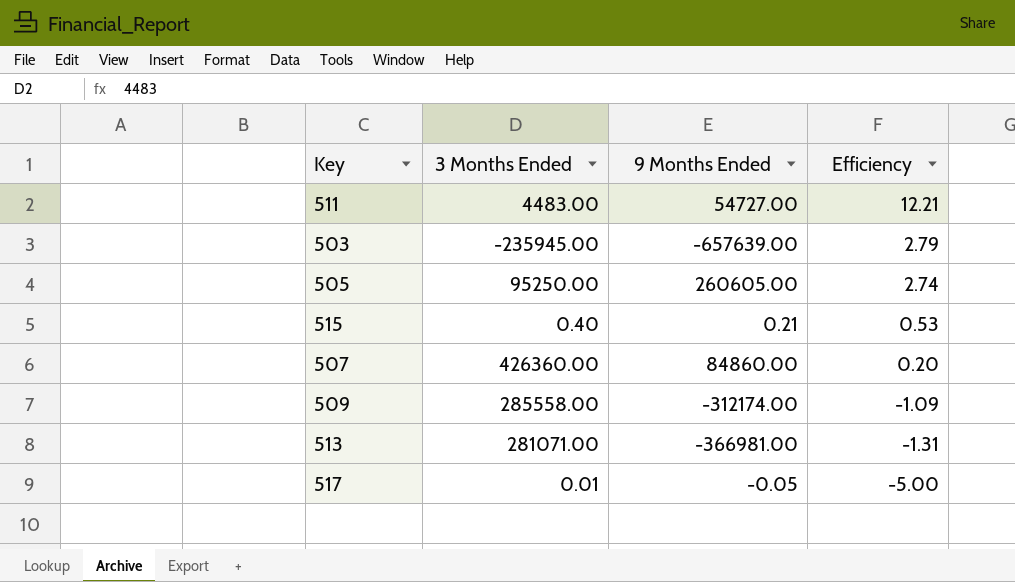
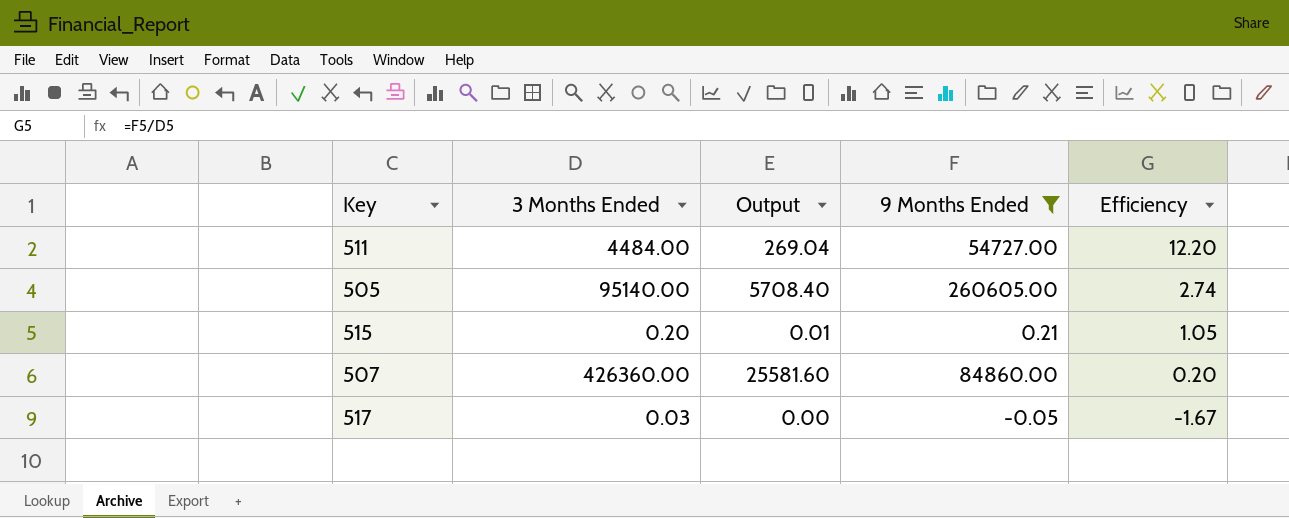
filter: none -> 9 Months Ended >= -0.05
column Output | formula: none -> [3 Months Ended] * 0.06
511 | 3 Months Ended: 4483.00 -> 4484.00
511 | Efficiency: 12.21 -> 12.20
505 | 3 Months Ended: 95250.00 -> 95140.00
515 | 3 Months Ended: 0.40 -> 0.20
515 | Efficiency: 0.53 -> 1.05
517 | 3 Months Ended: 0.01 -> 0.03
517 | Efficiency: -5.00 -> -1.67

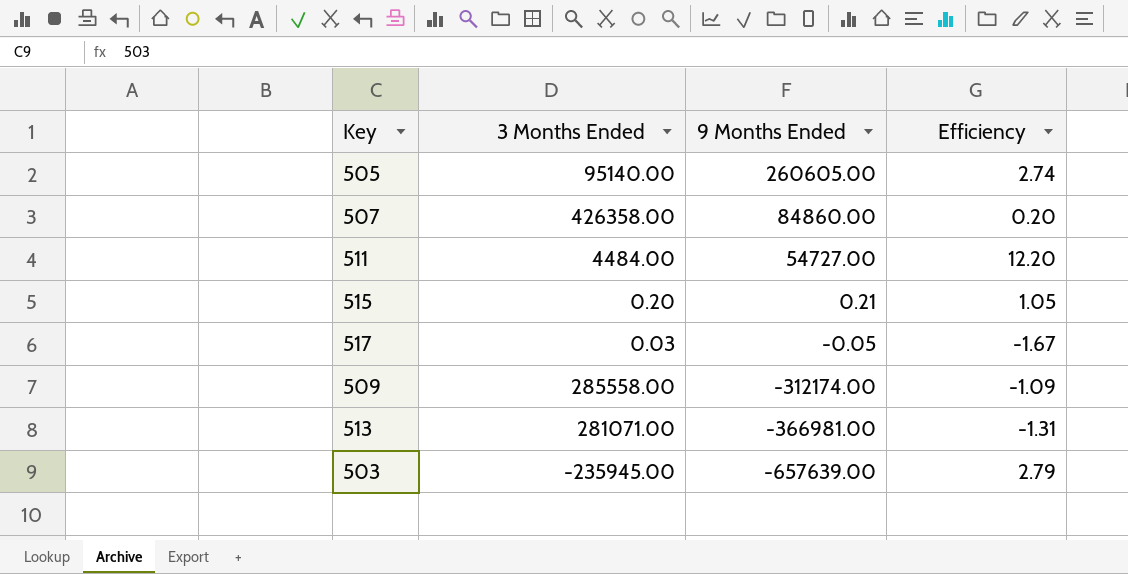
filter: 9 Months Ended >= -0.05 -> none
row order: Efficiency descending -> 9 Months Ended descending
column Output | formula: [3 Months Ended] * 0.06 -> none
507 | 3 Months Ended: 426360.00 -> 426358.00

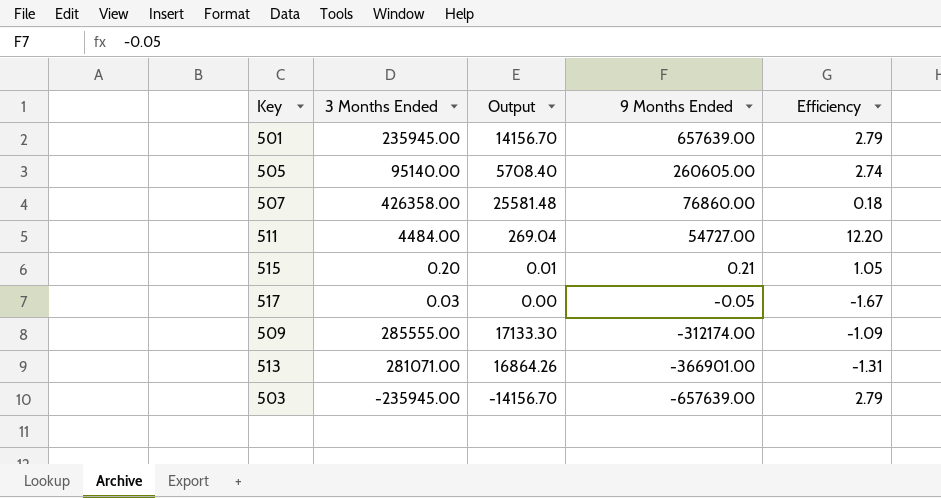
column Output | formula: none -> [3 Months Ended] * 0.06
row 501: none -> 235945.00 | 14156.70 | 657639.00 | 2.79
507 | 9 Months Ended: 84860.00 -> 76860.00
507 | Efficiency: 0.20 -> 0.18
509 | 3 Months Ended: 285558.00 -> 285555.00
513 | 9 Months Ended: -366981.00 -> -366901.00

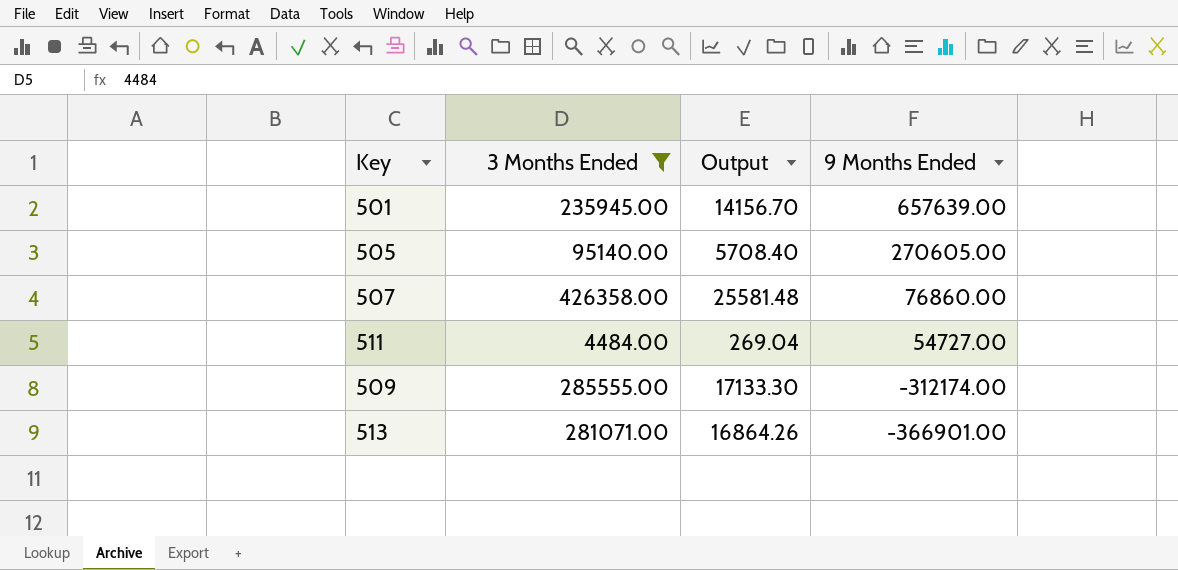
filter: none -> 3 Months Ended >= 4484.00
column Efficiency | formula: [9 Months Ended] / [3 Months Ended] -> none
505 | 9 Months Ended: 260605.00 -> 270605.00

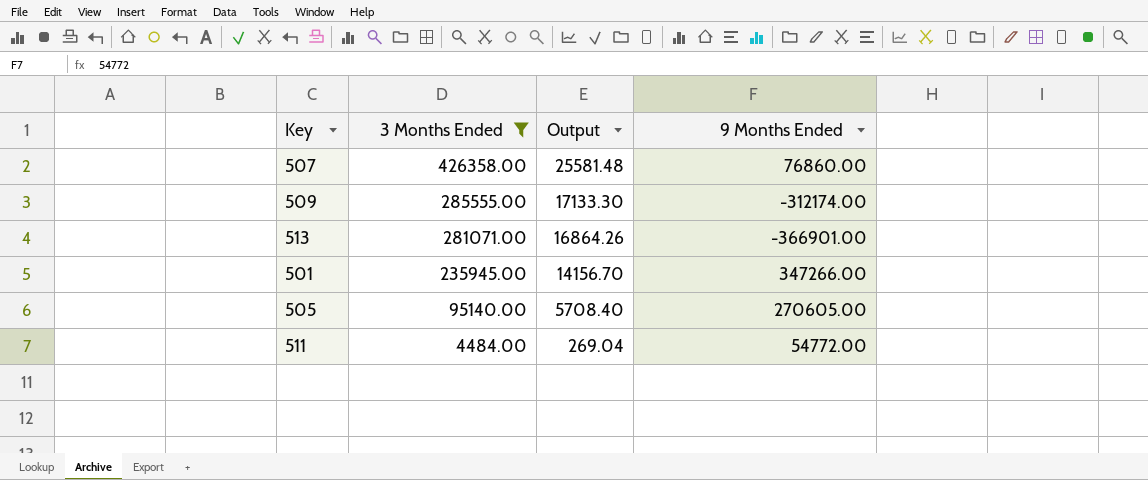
row order: 9 Months Ended descending -> 3 Months Ended descending
501 | 9 Months Ended: 657639.00 -> 347266.00
511 | 9 Months Ended: 54727.00 -> 54772.00

